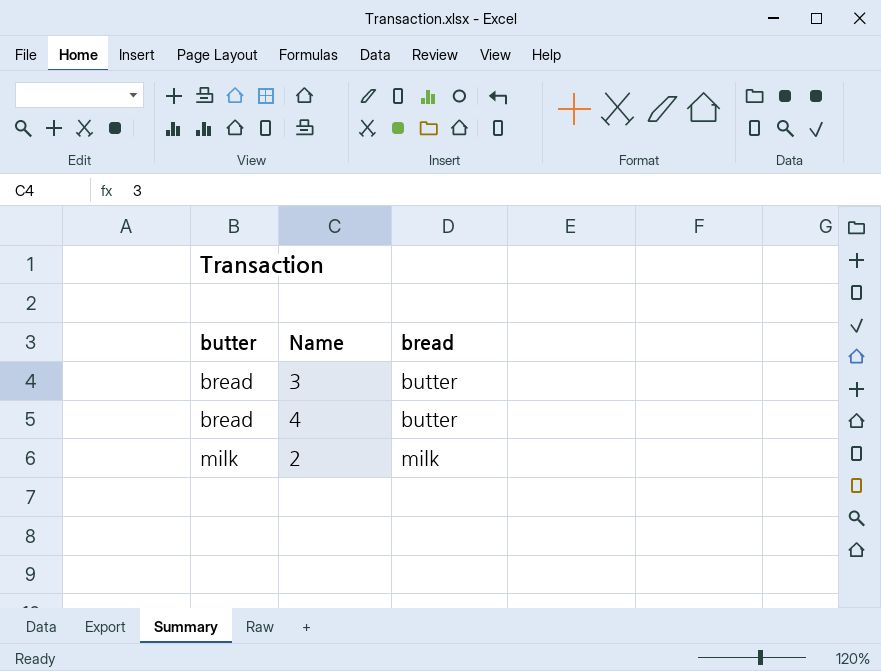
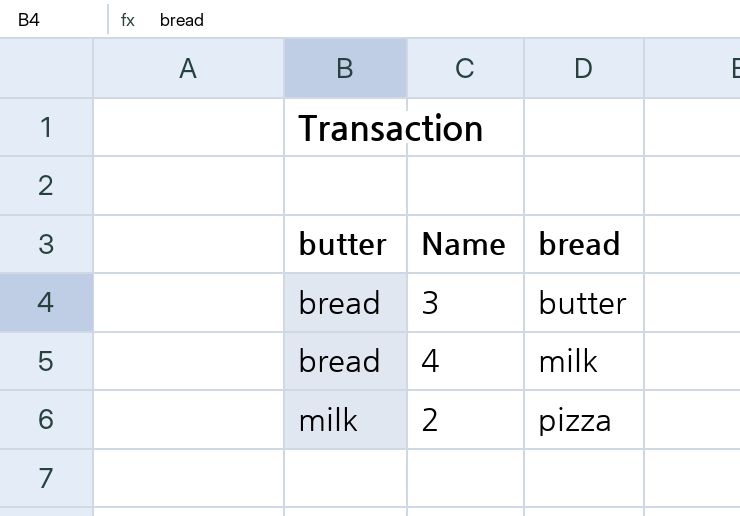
4 | bread: butter -> milk
2 | bread: milk -> pizza

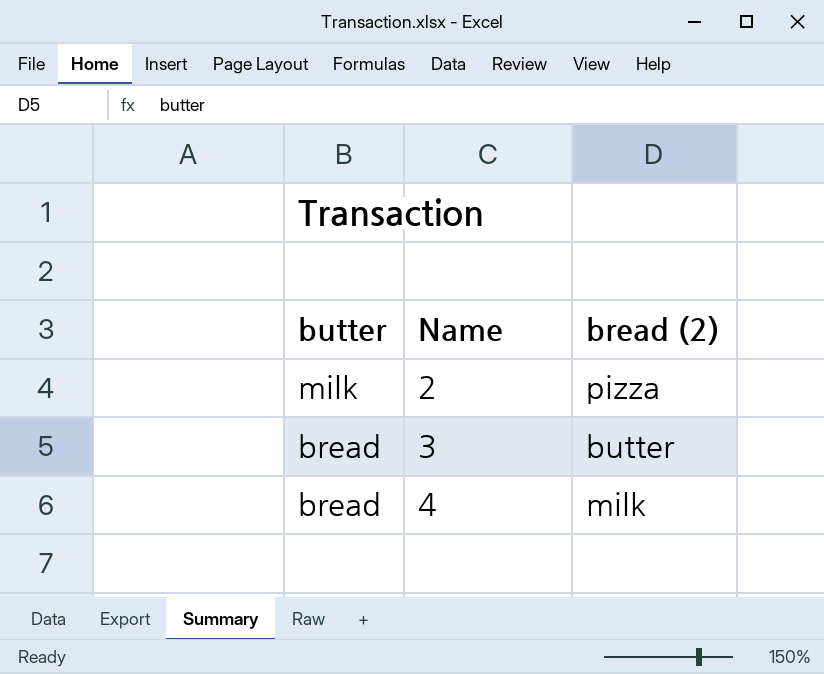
row order: butter ascending -> butter descending
column name: bread -> bread (2)

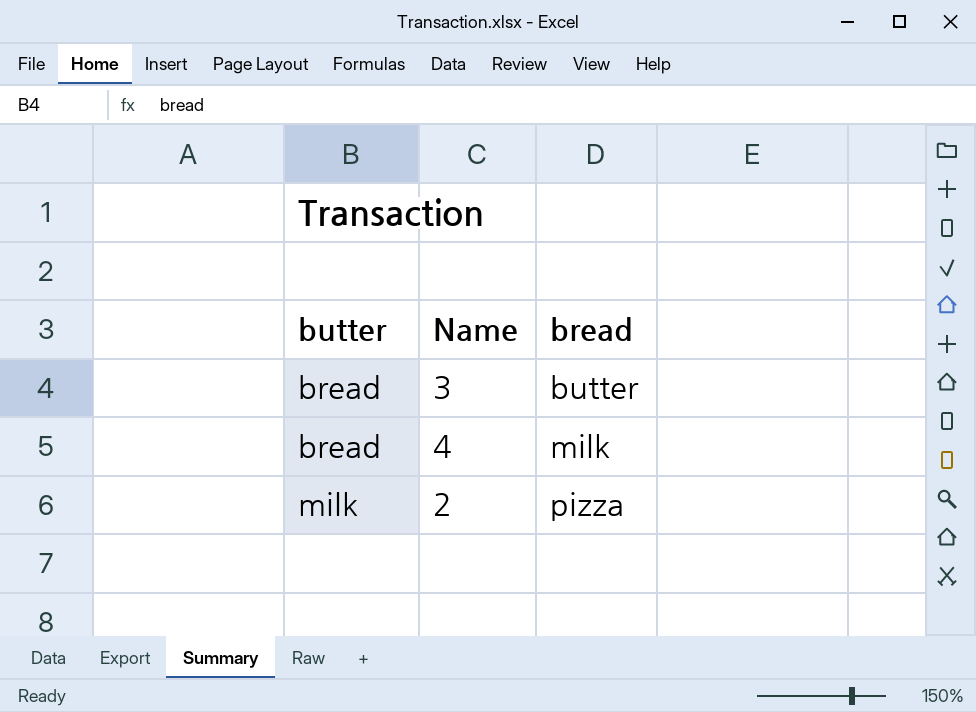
row order: butter descending -> butter ascending
column name: bread (2) -> bread

